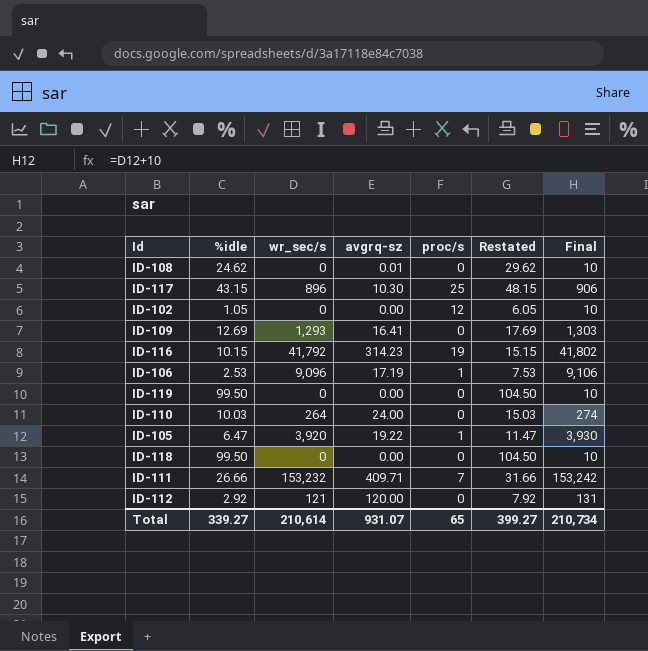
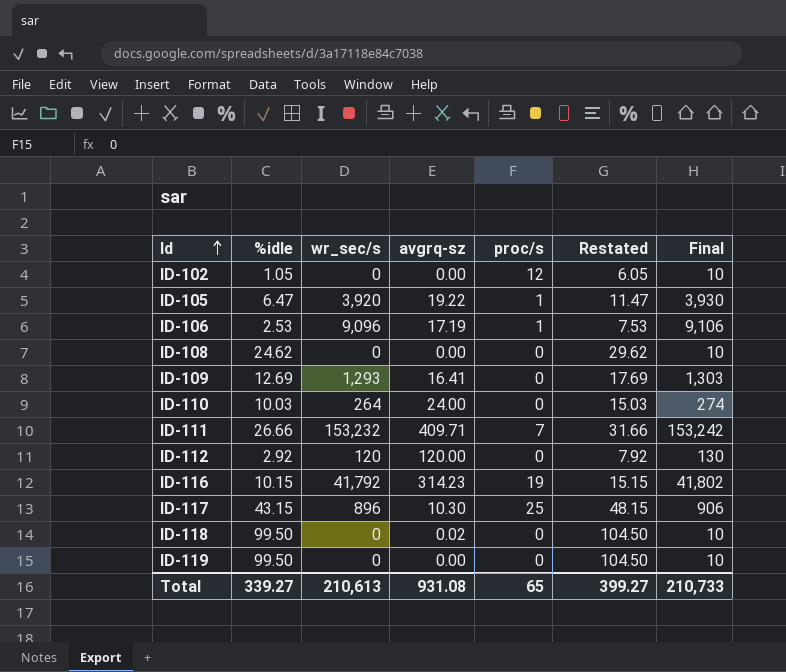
row order: none -> Id ascending
ID-108 | avgrq-sz: 0.01 -> 0.00
ID-112 | wr_sec/s: 121 -> 120
ID-112 | Final: 131 -> 130
ID-118 | avgrq-sz: 0.00 -> 0.02
Total | wr_sec/s: 210,614 -> 210,613
Total | avgrq-sz: 931.07 -> 931.08
Total | Final: 210,734 -> 210,733

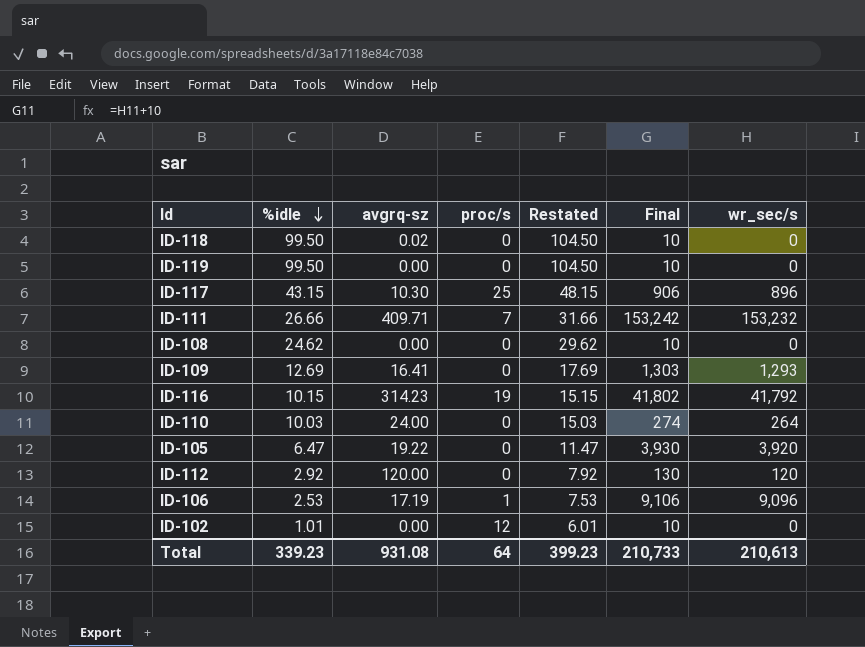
row order: Id ascending -> %idle descending
column wr_sec/s | position: 3 -> 7
ID-105 | proc/s: 1 -> 0
ID-102 | %idle: 1.05 -> 1.01
ID-102 | Restated: 6.05 -> 6.01
Total | %idle: 339.27 -> 339.23
Total | proc/s: 65 -> 64
Total | Restated: 399.27 -> 399.23

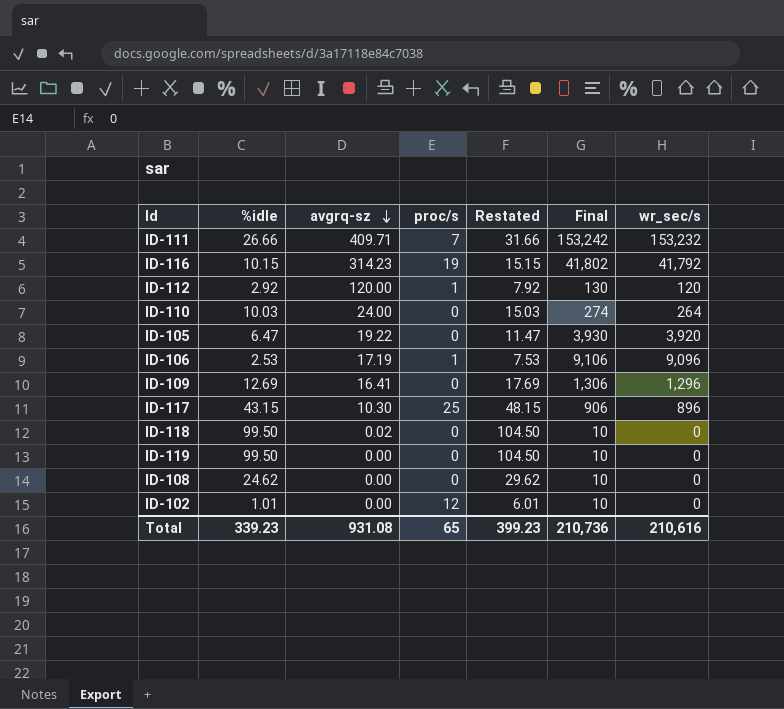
row order: %idle descending -> avgrq-sz descending
ID-112 | proc/s: 0 -> 1
ID-109 | Final: 1,303 -> 1,306
ID-109 | wr_sec/s: 1,293 -> 1,296
Total | proc/s: 64 -> 65
Total | Final: 210,733 -> 210,736
Total | wr_sec/s: 210,613 -> 210,616

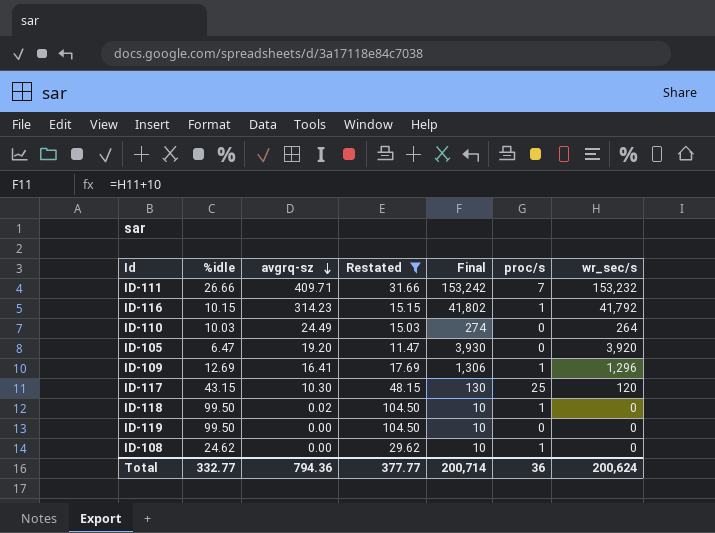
filter: none -> Restated >= 11.47
column proc/s | position: 4 -> 6
ID-116 | proc/s: 19 -> 1
ID-110 | avgrq-sz: 24.00 -> 24.49
ID-105 | avgrq-sz: 19.22 -> 19.20
ID-109 | proc/s: 0 -> 1
ID-117 | Final: 906 -> 130
ID-117 | wr_sec/s: 896 -> 120
ID-118 | proc/s: 0 -> 1
ID-108 | proc/s: 0 -> 1
Total | %idle: 339.23 -> 332.77
Total | avgrq-sz: 931.08 -> 794.36
Total | Restated: 399.23 -> 377.77
Total | Final: 210,736 -> 200,714
Total | proc/s: 65 -> 36
Total | wr_sec/s: 210,616 -> 200,624

